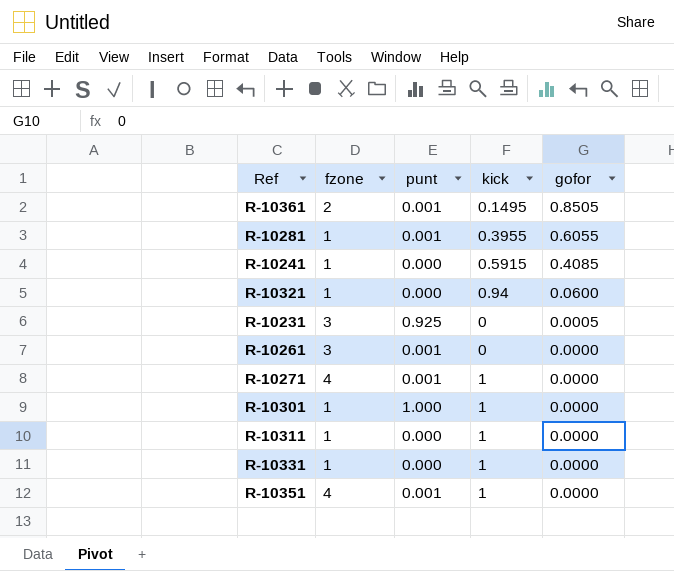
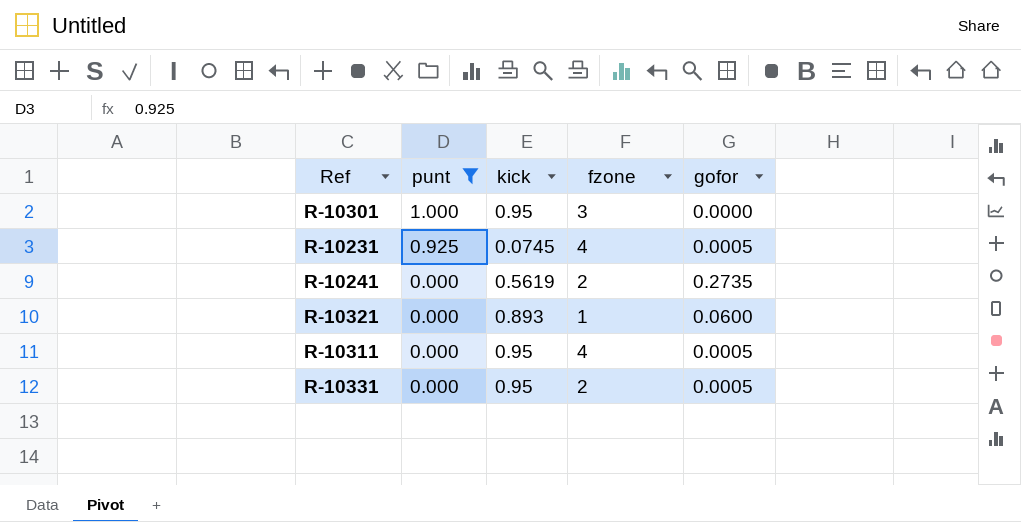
filter: none -> punt != 0.001
row order: gofor descending -> punt descending
column fzone | position: 2 -> 4
R-10301 | kick: 1 -> 0.95
R-10301 | fzone: 1 -> 3
R-10231 | kick: 0 -> 0.0745
R-10231 | fzone: 3 -> 4
R-10241 | kick: 0.5915 -> 0.5619
R-10241 | fzone: 1 -> 2
R-10241 | gofor: 0.4085 -> 0.2735
R-10321 | kick: 0.94 -> 0.893
R-10311 | kick: 1 -> 0.95
R-10311 | fzone: 1 -> 4
R-10311 | gofor: 0.0000 -> 0.0005
R-10331 | kick: 1 -> 0.95
R-10331 | fzone: 1 -> 2
R-10331 | gofor: 0.0000 -> 0.0005

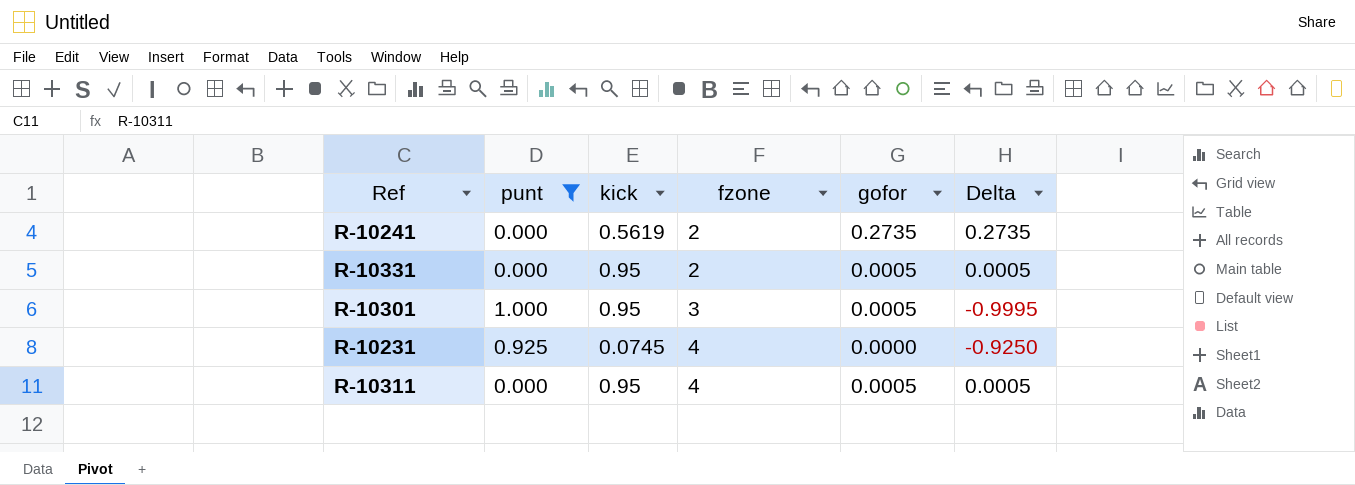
row order: punt descending -> fzone ascending
column Delta | formula: none -> [gofor] - [punt]
row R-10321: 0.000 | 0.893 | 1 | 0.0600 -> none
R-10301 | gofor: 0.0000 -> 0.0005
R-10231 | gofor: 0.0005 -> 0.0000

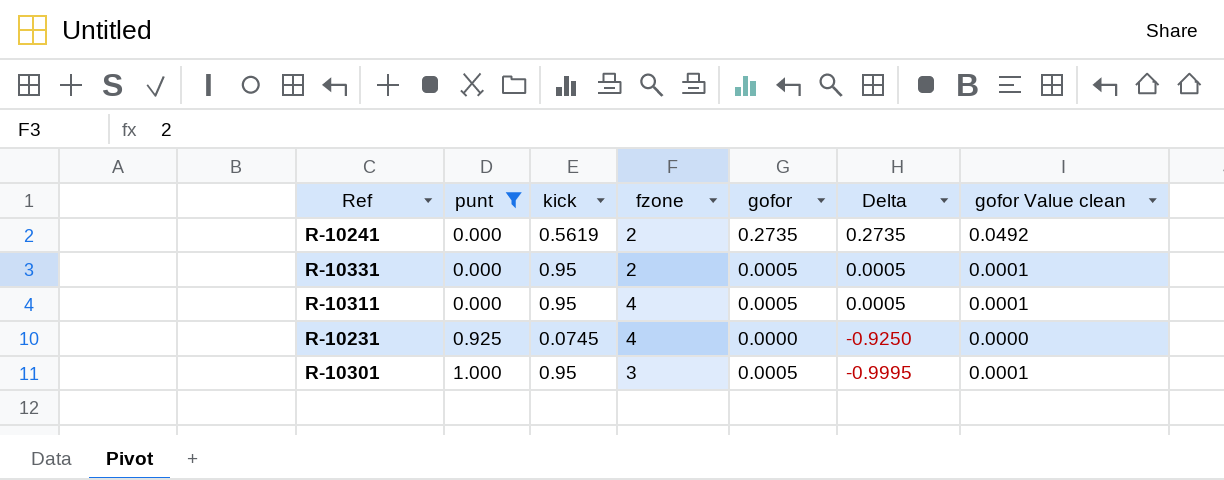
row order: fzone ascending -> punt ascending
column gofor Value clean | formula: none -> [gofor] * 0.18

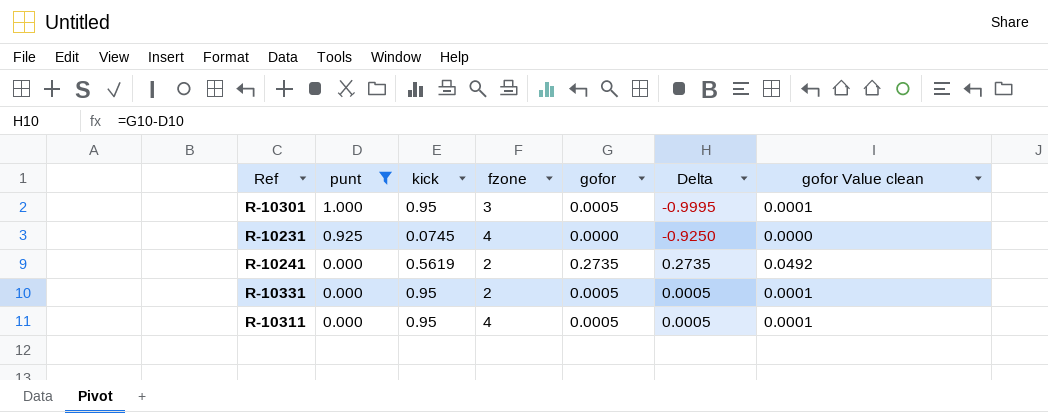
row order: punt ascending -> punt descending

